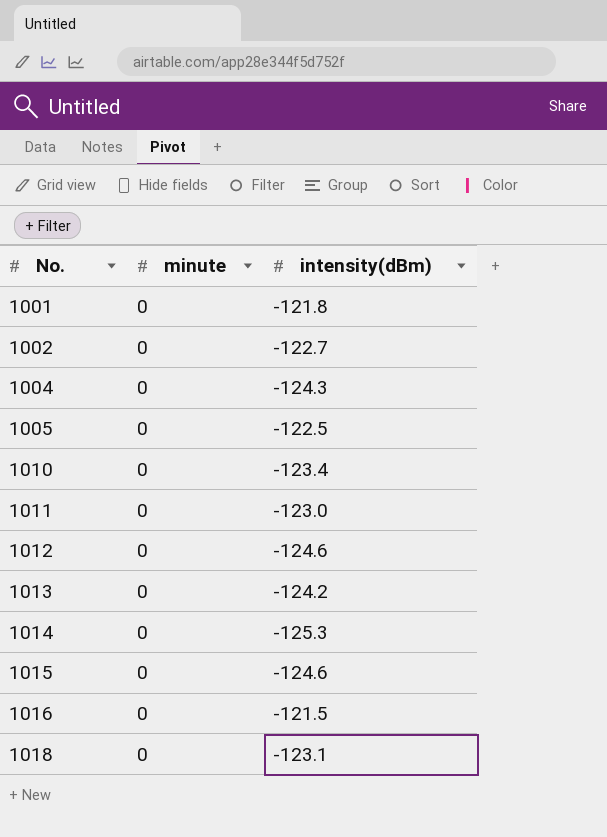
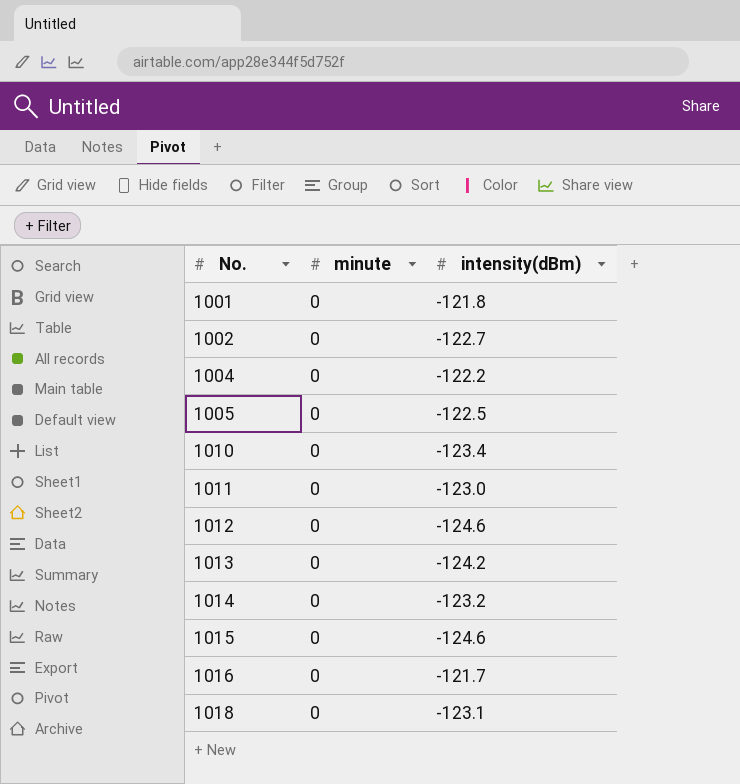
1004 | intensity(dBm): -124.3 -> -122.2
1014 | intensity(dBm): -125.3 -> -123.2
1016 | intensity(dBm): -121.5 -> -121.7

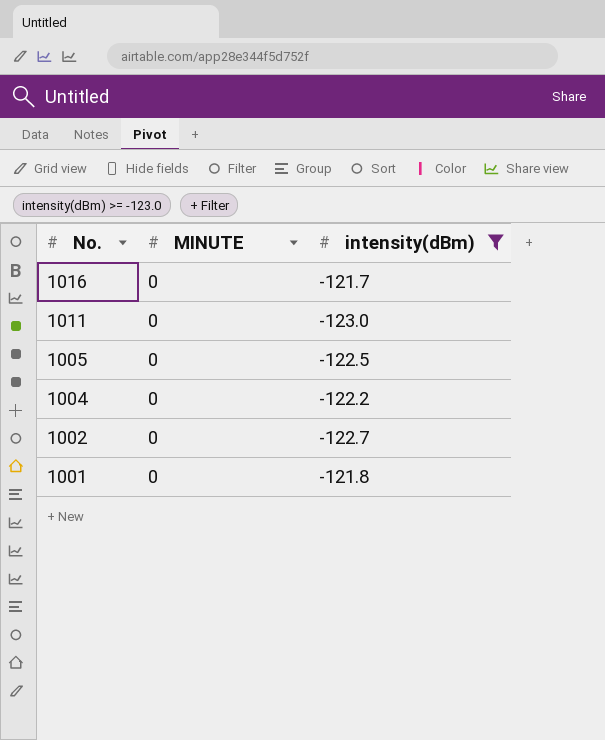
filter: none -> intensity(dBm) >= -123.0
row order: No. ascending -> No. descending
column name: minute -> MINUTE

